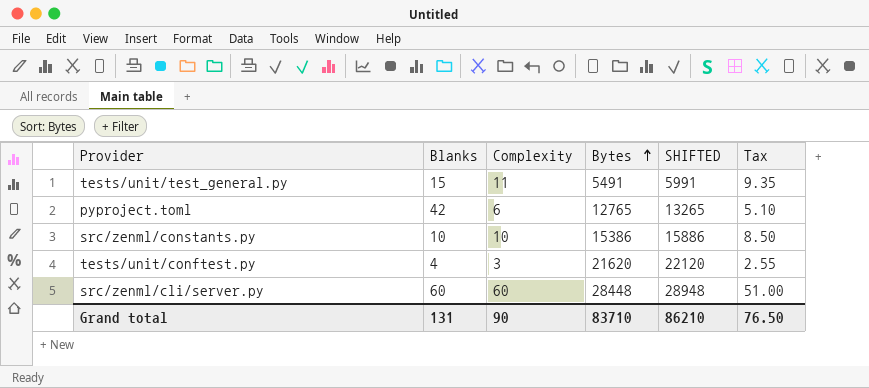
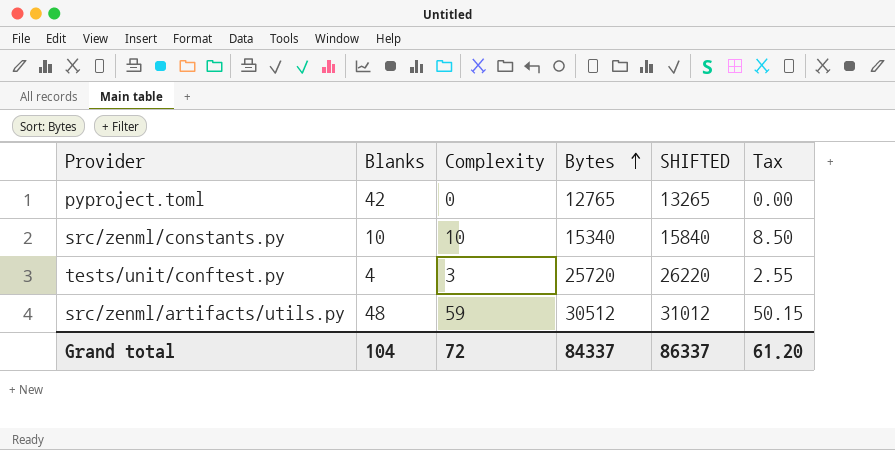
row tests/unit/test_general.py: 15 | 11 | 5491 | 5991 | 9.35 -> none
row src/zenml/cli/server.py: 60 | 60 | 28448 | 28948 | 51.00 -> none
pyproject.toml | Complexity: 6 -> 0
pyproject.toml | Tax: 5.10 -> 0.00
src/zenml/constants.py | Bytes: 15386 -> 15340
src/zenml/constants.py | SHIFTED: 15886 -> 15840
tests/unit/conftest.py | Bytes: 21620 -> 25720
tests/unit/conftest.py | SHIFTED: 22120 -> 26220
row src/zenml/artifacts/utils.py: none -> 48 | 59 | 30512 | 31012 | 50.15
Grand total | Blanks: 131 -> 104
Grand total | Complexity: 90 -> 72
Grand total | Bytes: 83710 -> 84337
Grand total | SHIFTED: 86210 -> 86337
Grand total | Tax: 76.50 -> 61.20

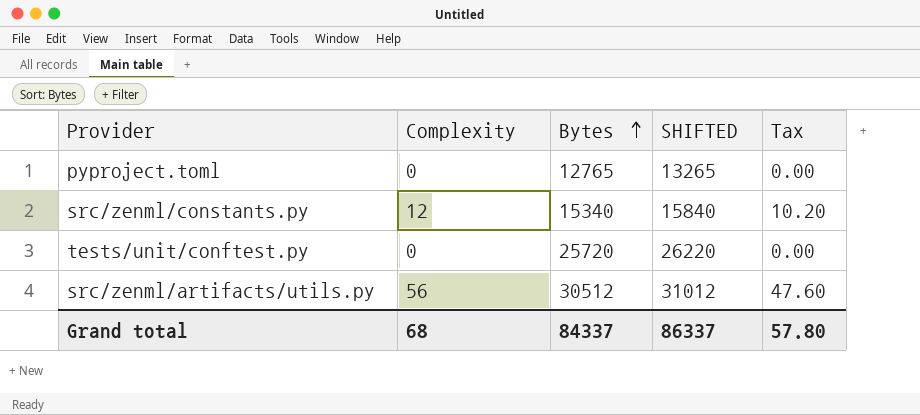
column Blanks | position: 2 -> none
src/zenml/constants.py | Complexity: 10 -> 12
src/zenml/constants.py | Tax: 8.50 -> 10.20
tests/unit/conftest.py | Complexity: 3 -> 0
tests/unit/conftest.py | Tax: 2.55 -> 0.00
src/zenml/artifacts/utils.py | Complexity: 59 -> 56
src/zenml/artifacts/utils.py | Tax: 50.15 -> 47.60
Grand total | Complexity: 72 -> 68
Grand total | Tax: 61.20 -> 57.80

